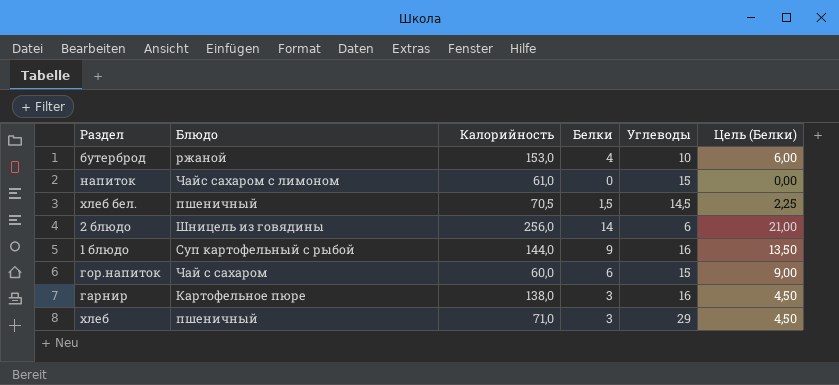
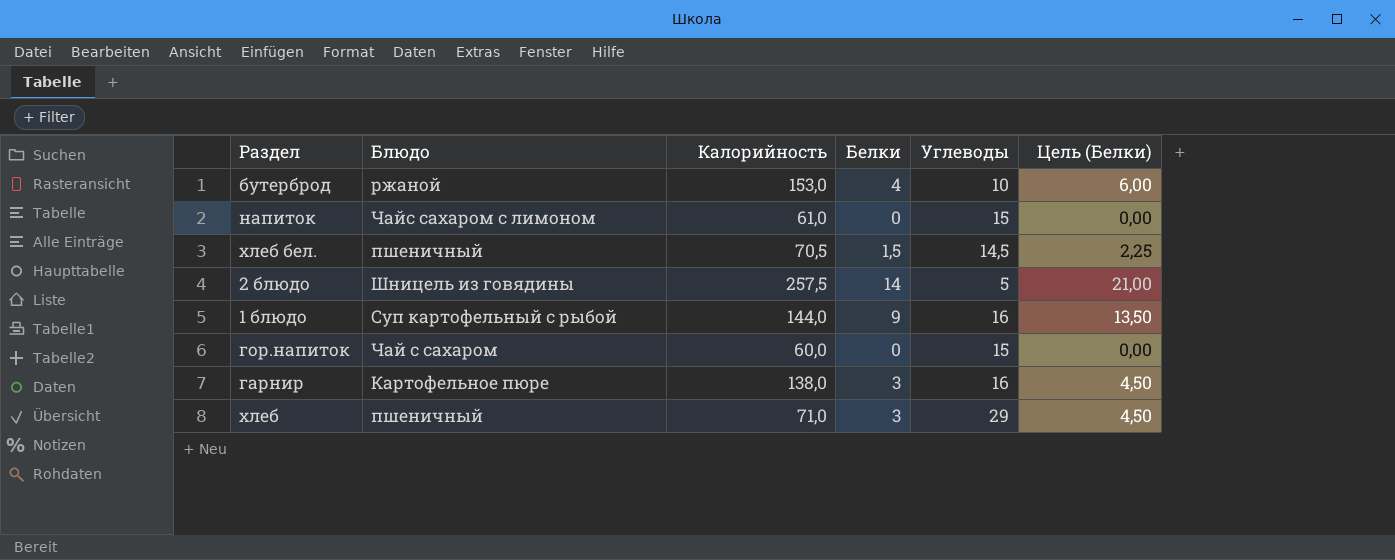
2 блюдо | Калорийность: 256,0 -> 257,5
2 блюдо | Углеводы: 6 -> 5
гор.напиток | Белки: 6 -> 0
гор.напиток | Цель (Белки): 9,00 -> 0,00

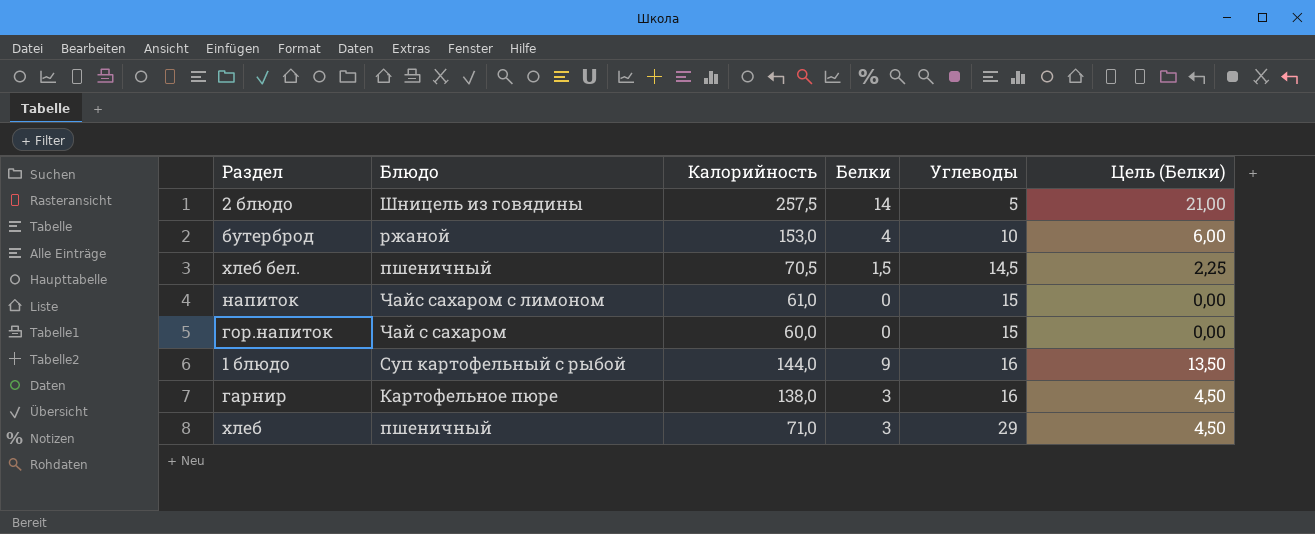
row order: none -> Углеводы ascending

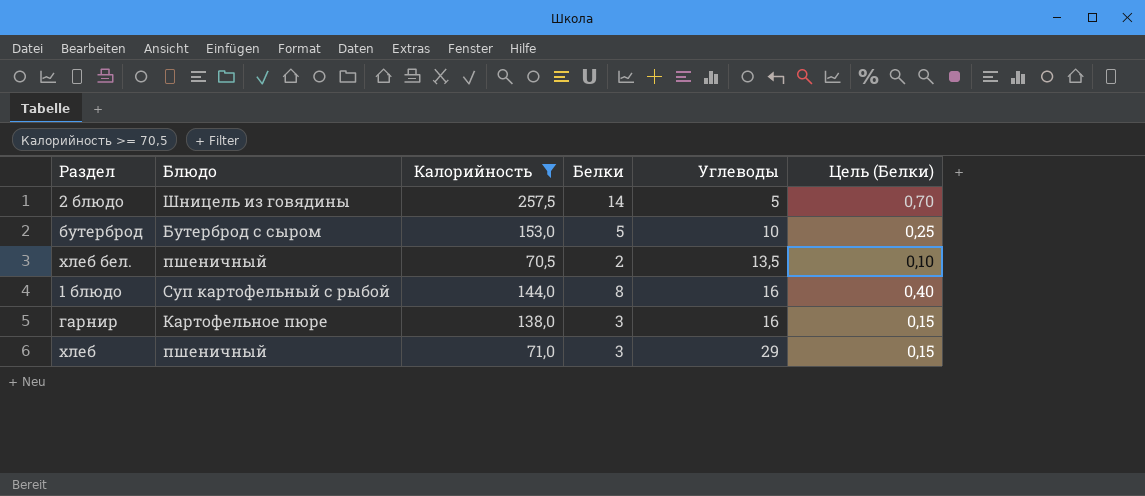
filter: none -> Калорийность >= 70,5
column Цель (Белки) | formula: [Белки] * 1,5 -> [Белки] * 0,05
бутерброд | Блюдо: ржаной -> Бутерброд с сыром
бутерброд | Белки: 4 -> 5
хлеб бел. | Белки: 1,5 -> 2
хлеб бел. | Углеводы: 14,5 -> 13,5
1 блюдо | Белки: 9 -> 8

